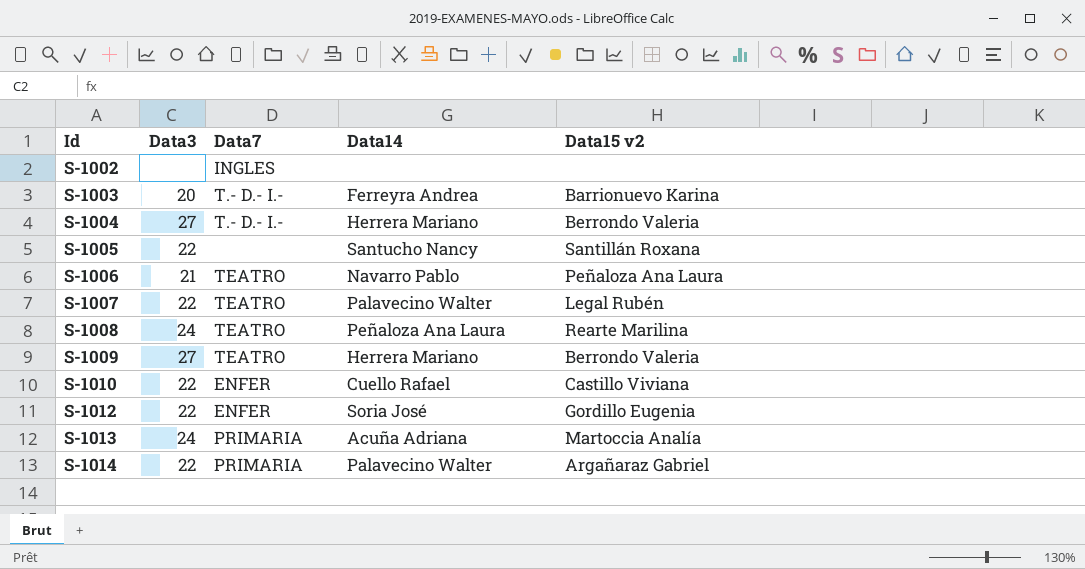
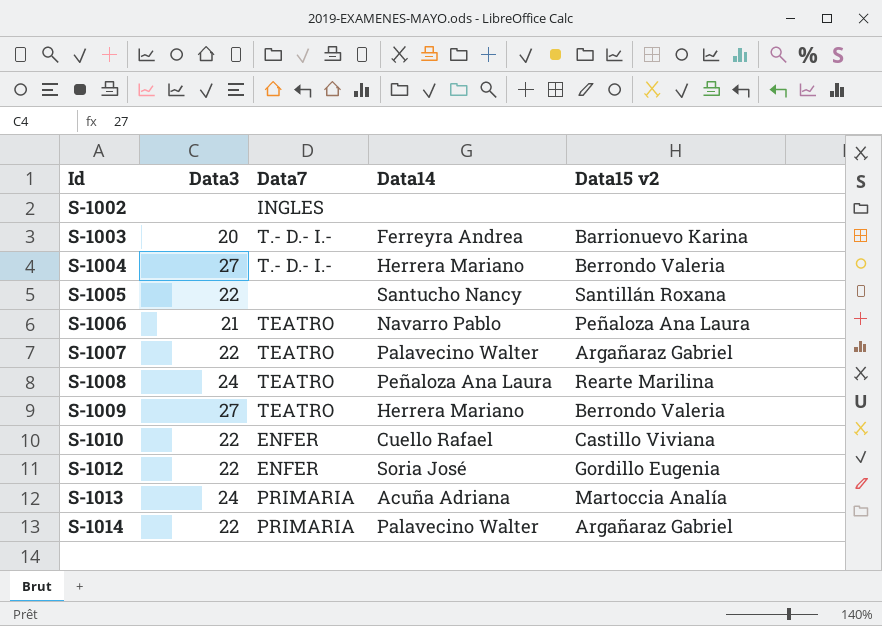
S-1007 | Data15 v2: Legal Rubén -> Argañaraz Gabriel

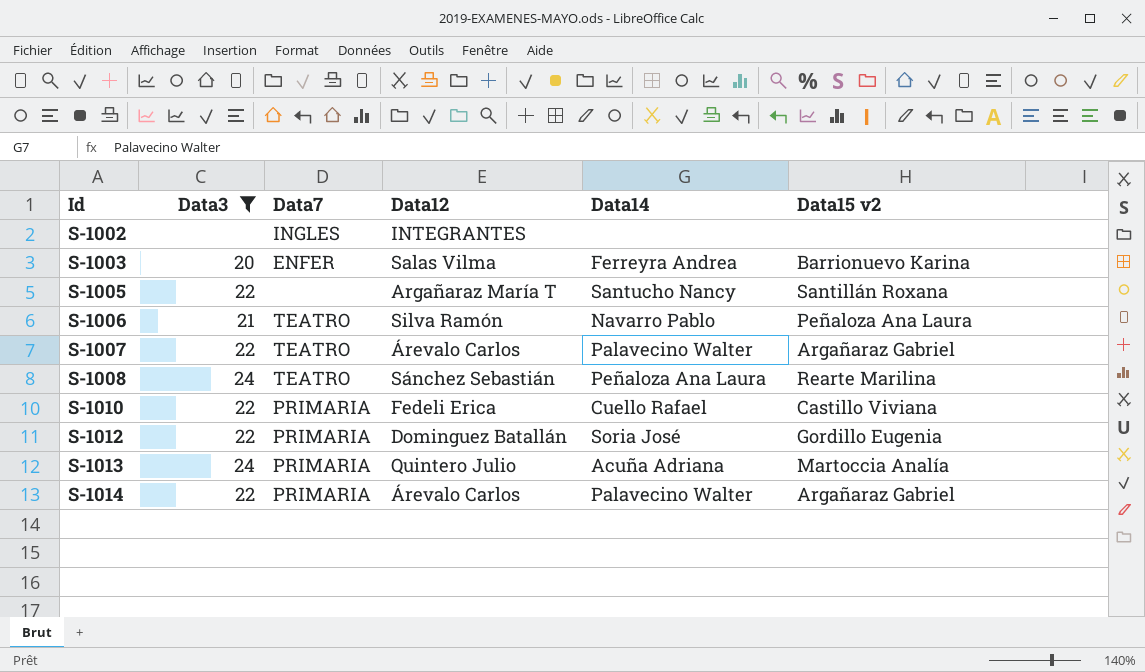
filter: none -> Data3 != 27
column Data12 | position: none -> 4
S-1003 | Data7: T.- D.- I.- -> ENFER
S-1010 | Data7: ENFER -> PRIMARIA
S-1012 | Data7: ENFER -> PRIMARIA

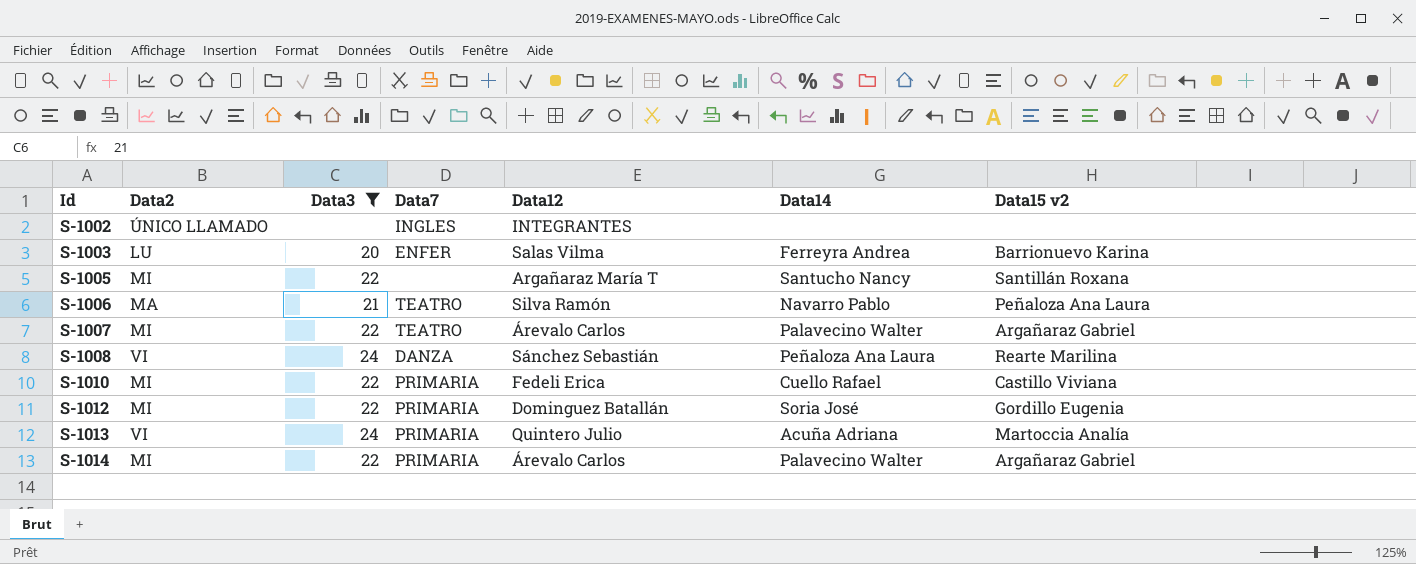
column Data2 | position: none -> 2
S-1008 | Data7: TEATRO -> DANZA

